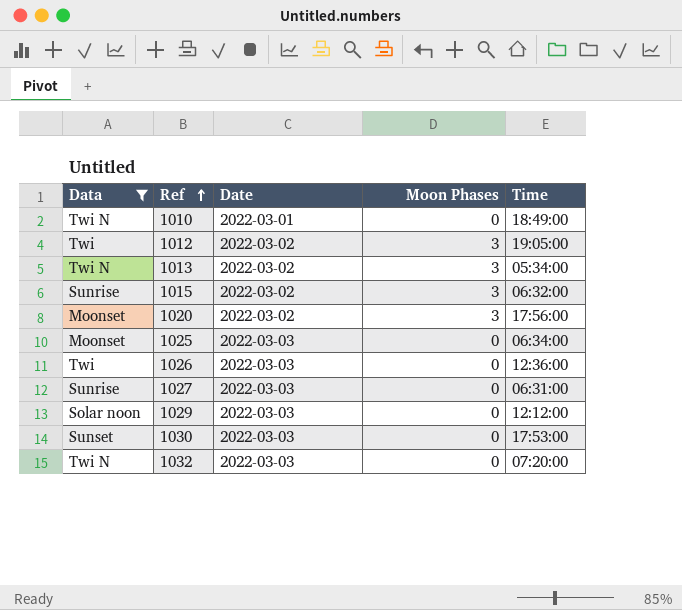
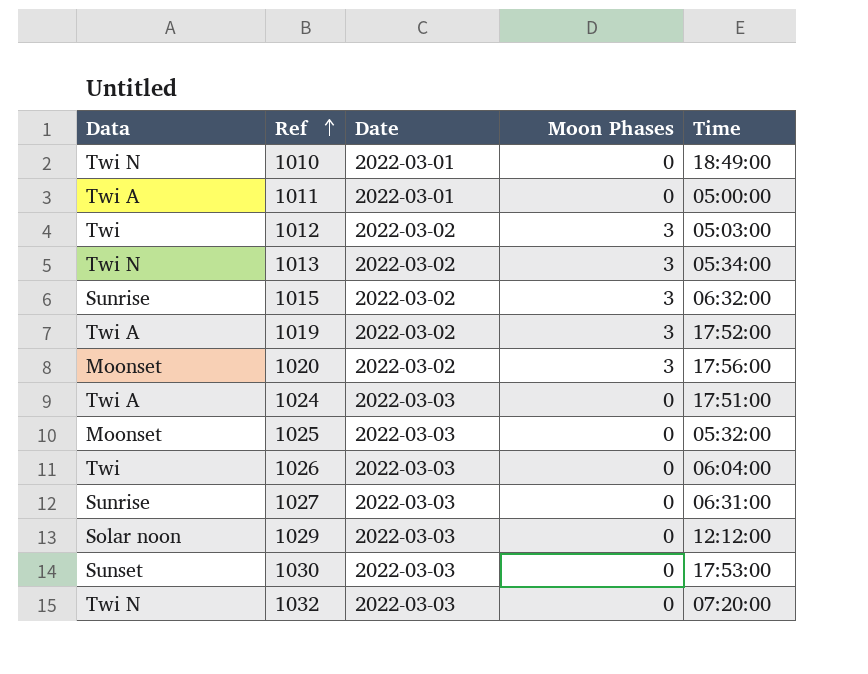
filter: Data != Twi A -> none
1012 | Time: 19:05:00 -> 05:03:00
1025 | Time: 06:34:00 -> 05:32:00
1026 | Time: 12:36:00 -> 06:04:00

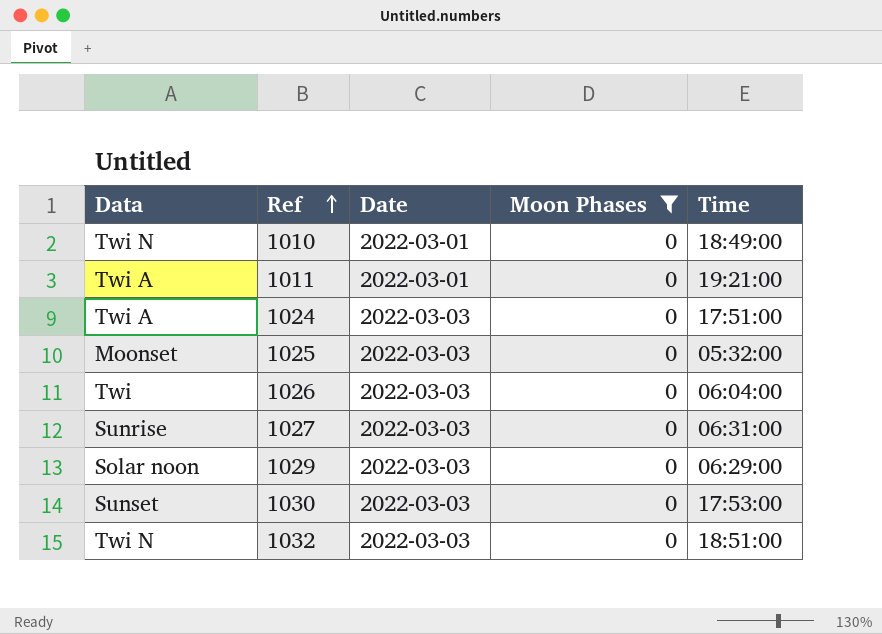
filter: none -> Moon Phases = 0
1011 | Time: 05:00:00 -> 19:21:00
1029 | Time: 12:12:00 -> 06:29:00
1032 | Time: 07:20:00 -> 18:51:00

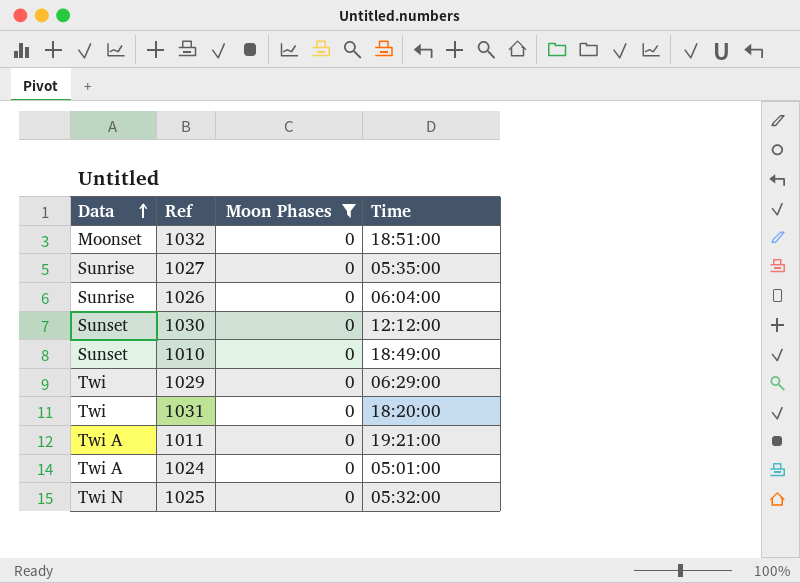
row order: Ref ascending -> Data ascending
column Date | position: 3 -> none
1032 | Data: Twi N -> Moonset
1027 | Time: 06:31:00 -> 05:35:00
1026 | Data: Twi -> Sunrise
1030 | Time: 17:53:00 -> 12:12:00
1010 | Data: Twi N -> Sunset
1029 | Data: Solar noon -> Twi
row 1031: none -> Twi | 0 | 18:20:00
1024 | Time: 17:51:00 -> 05:01:00
1025 | Data: Moonset -> Twi N

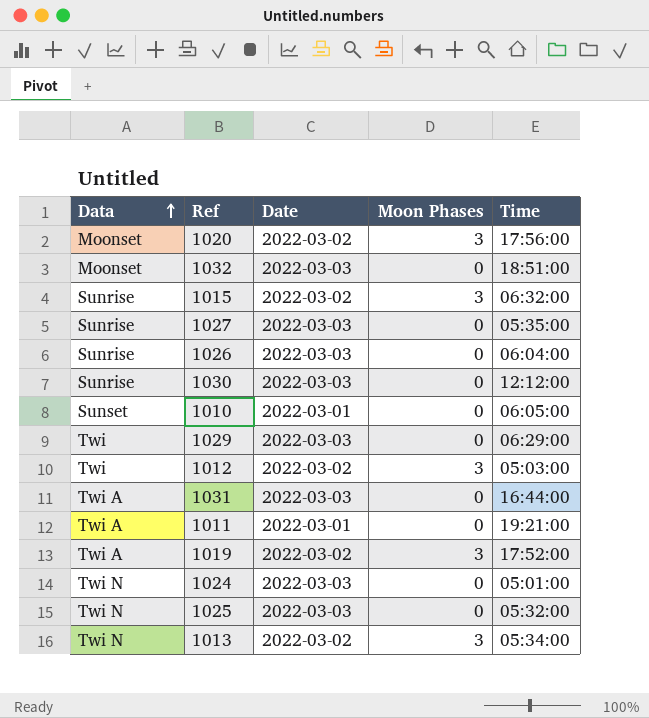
filter: Moon Phases = 0 -> none
column Date | position: none -> 3
1030 | Data: Sunset -> Sunrise
1010 | Time: 18:49:00 -> 06:05:00
1031 | Data: Twi -> Twi A
1031 | Time: 18:20:00 -> 16:44:00
1024 | Data: Twi A -> Twi N

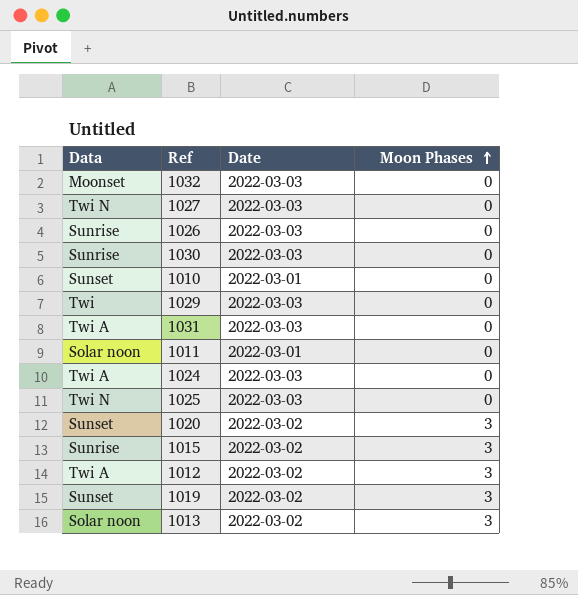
row order: Data ascending -> Moon Phases ascending
column Time | position: 5 -> none
1027 | Data: Sunrise -> Twi N
1011 | Data: Twi A -> Solar noon
1024 | Data: Twi N -> Twi A
1020 | Data: Moonset -> Sunset
1012 | Data: Twi -> Twi A
1019 | Data: Twi A -> Sunset
1013 | Data: Twi N -> Solar noon

